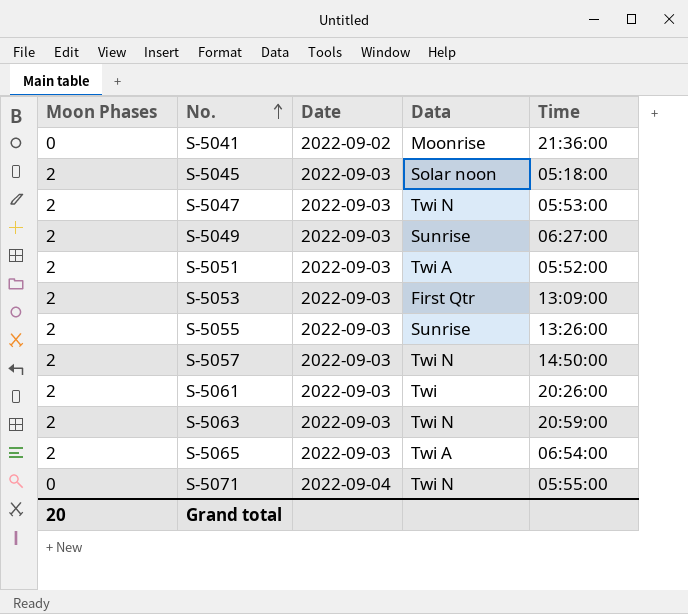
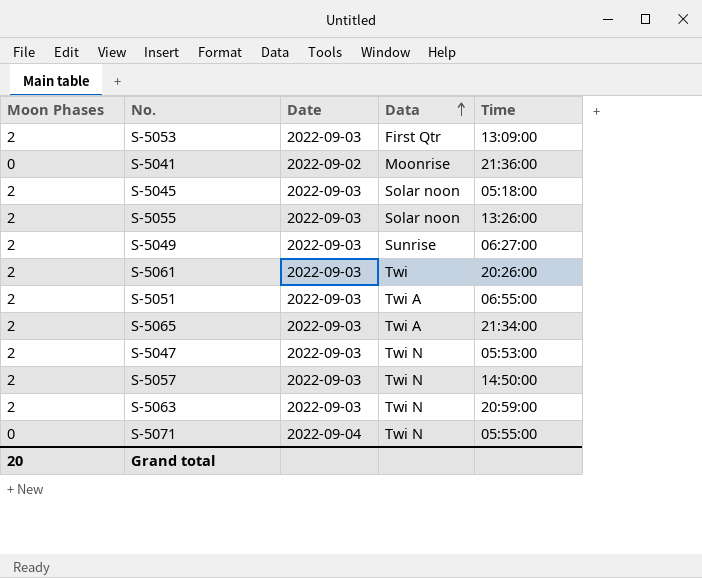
row order: No. ascending -> Data ascending
S-5055 | Data: Sunrise -> Solar noon
S-5051 | Time: 05:52:00 -> 06:55:00
S-5065 | Time: 06:54:00 -> 21:34:00

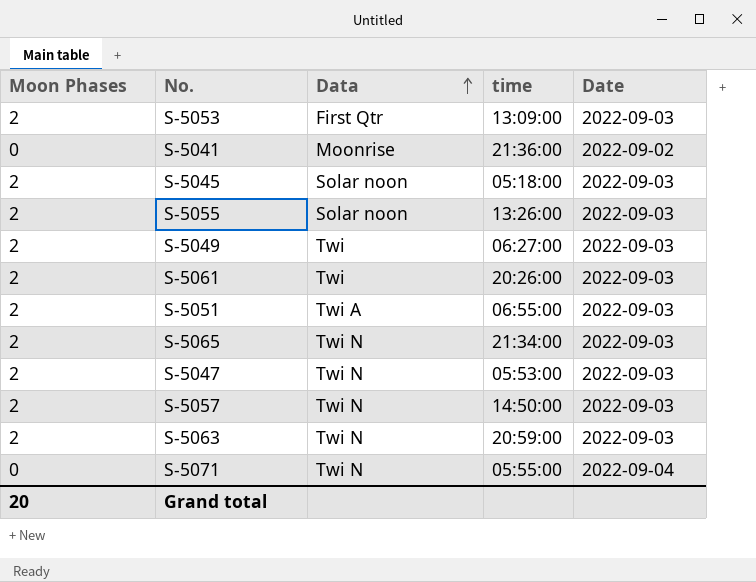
column name: Time -> time
column Date | position: 3 -> 5
S-5049 | Data: Sunrise -> Twi
S-5065 | Data: Twi A -> Twi N

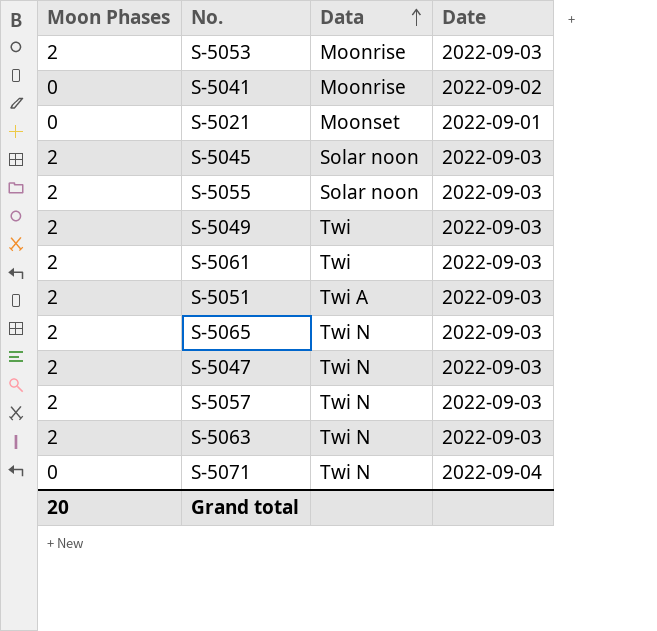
column time | position: 4 -> none
S-5053 | Data: First Qtr -> Moonrise
row S-5021: none -> 0 | Moonset | 2022-09-01

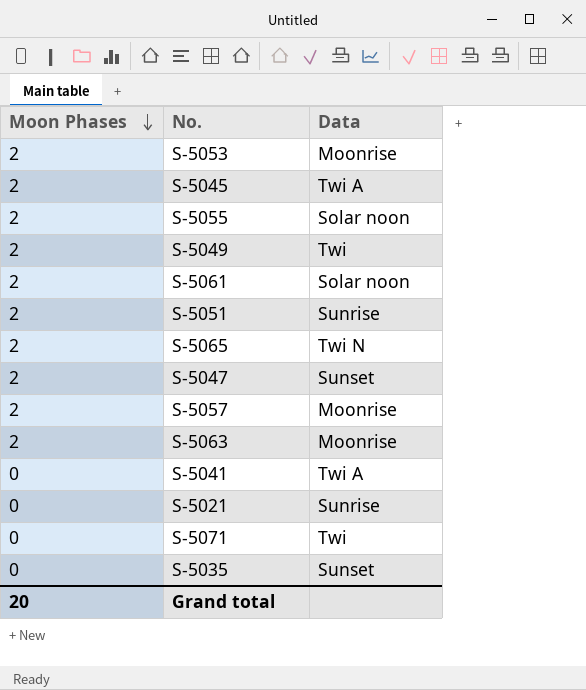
row order: Data ascending -> Moon Phases descending
column Date | position: 4 -> none
S-5045 | Data: Solar noon -> Twi A
S-5061 | Data: Twi -> Solar noon
S-5051 | Data: Twi A -> Sunrise
S-5047 | Data: Twi N -> Sunset
S-5057 | Data: Twi N -> Moonrise
S-5063 | Data: Twi N -> Moonrise
S-5041 | Data: Moonrise -> Twi A
S-5021 | Data: Moonset -> Sunrise
S-5071 | Data: Twi N -> Twi
row S-5035: none -> 0 | Sunset

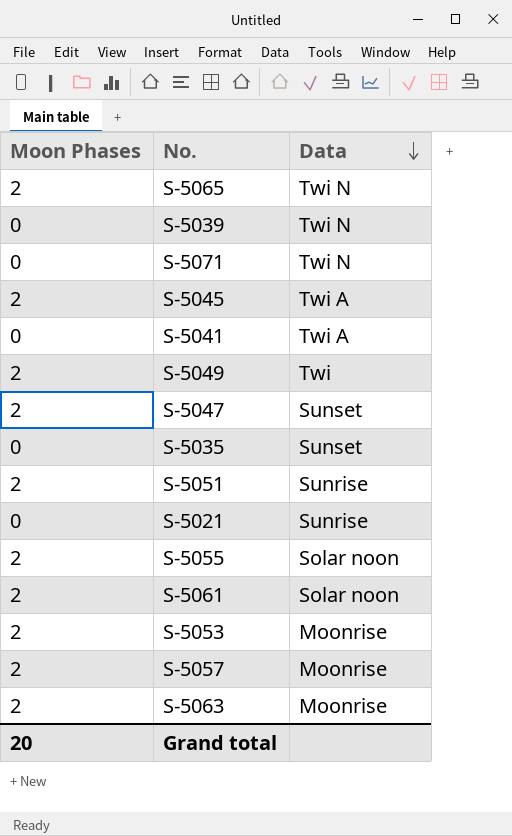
row order: Moon Phases descending -> Data descending
row S-5039: none -> 0 | Twi N
S-5071 | Data: Twi -> Twi N

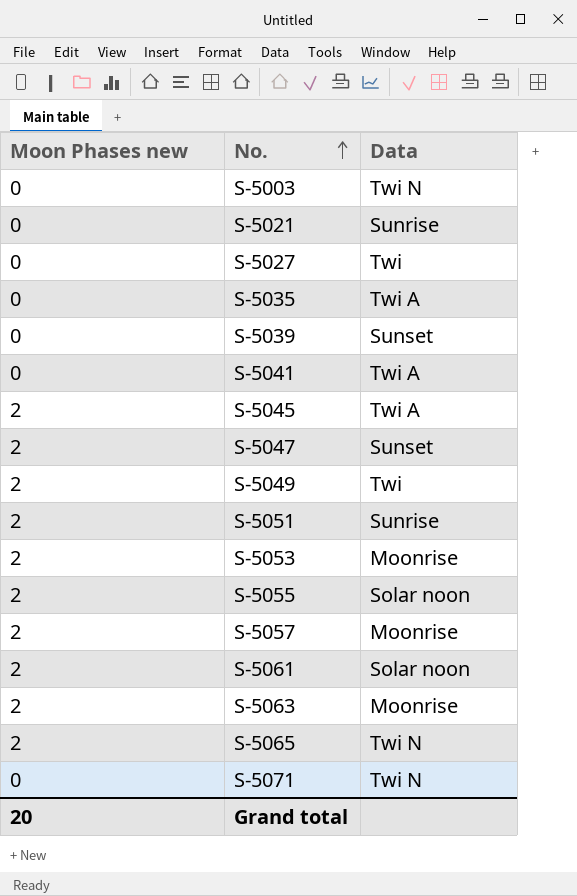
row order: Data descending -> No. ascending
column name: Moon Phases -> Moon Phases new
row S-5003: none -> 0 | Twi N
row S-5027: none -> 0 | Twi
S-5035 | Data: Sunset -> Twi A
S-5039 | Data: Twi N -> Sunset

